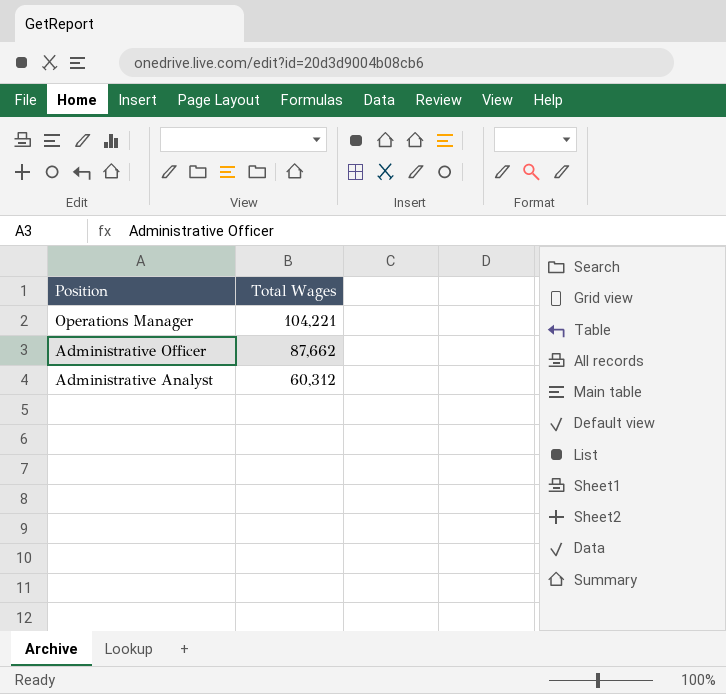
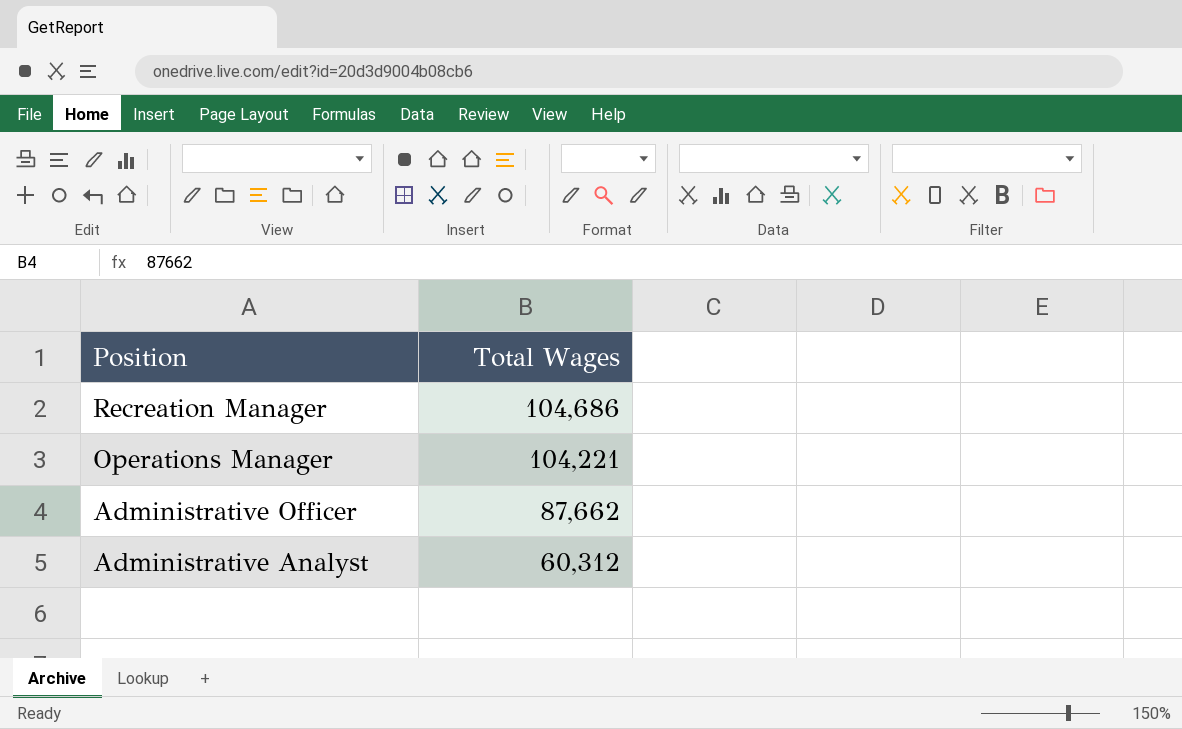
row Recreation Manager: none -> 104,686

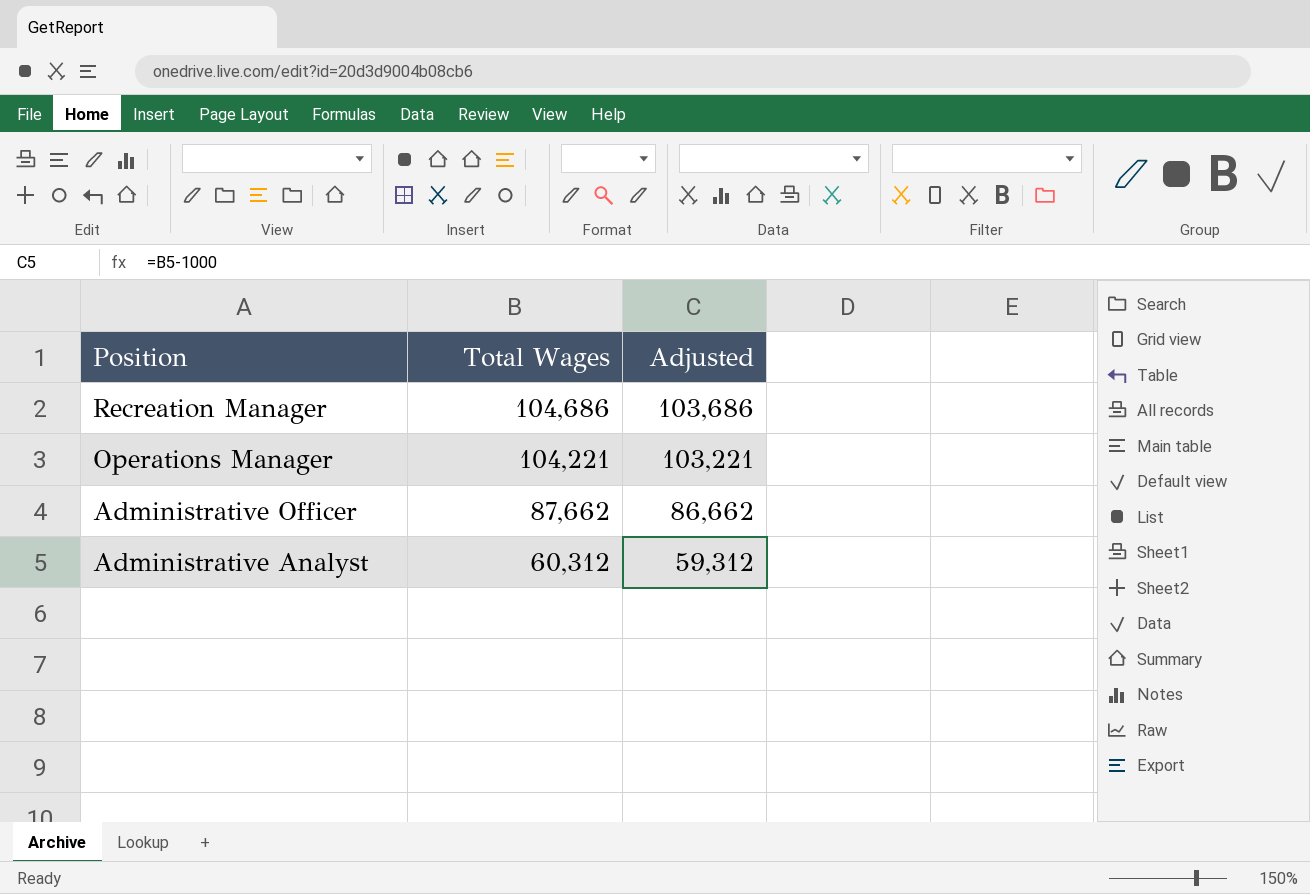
column Adjusted | formula: none -> [Total Wages] - 1000

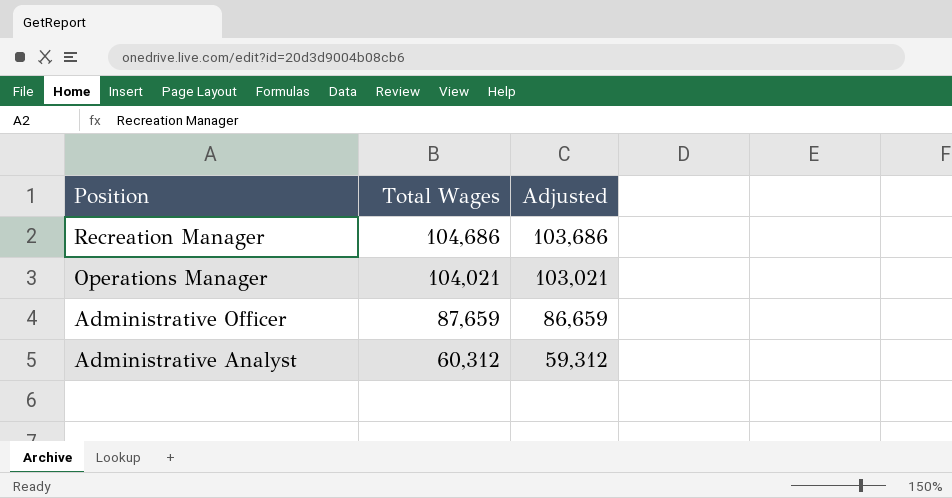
Operations Manager | Total Wages: 104,221 -> 104,021
Operations Manager | Adjusted: 103,221 -> 103,021
Administrative Officer | Total Wages: 87,662 -> 87,659
Administrative Officer | Adjusted: 86,662 -> 86,659

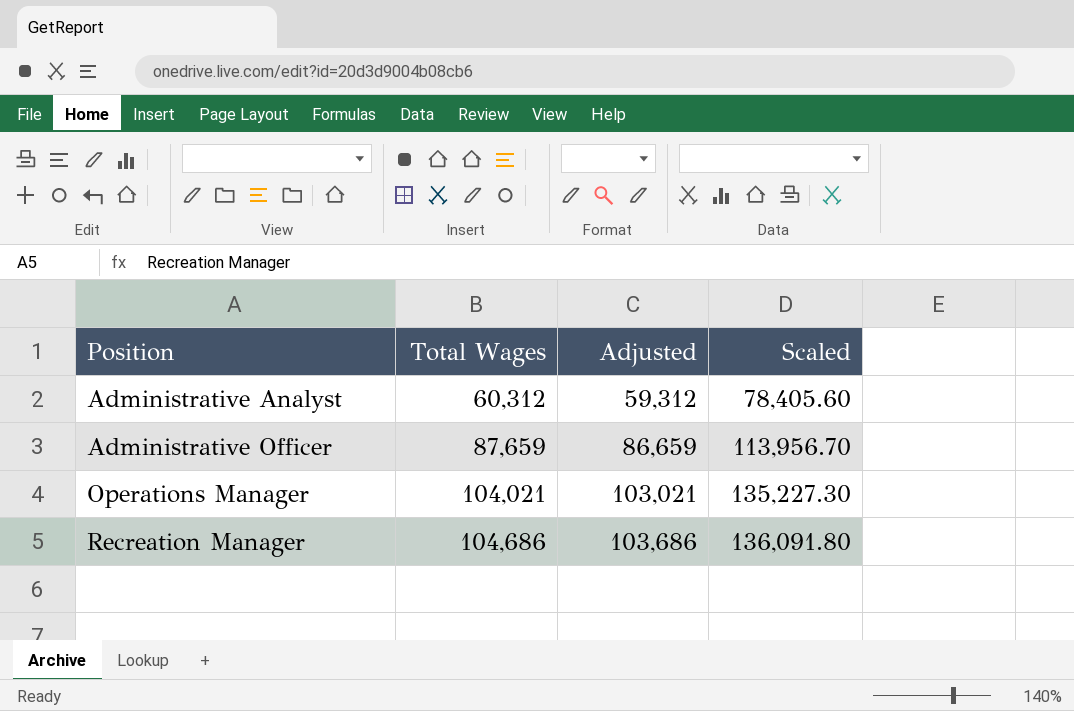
row order: Position descending -> Position ascending
column Scaled | formula: none -> [Total Wages] * 1.3

